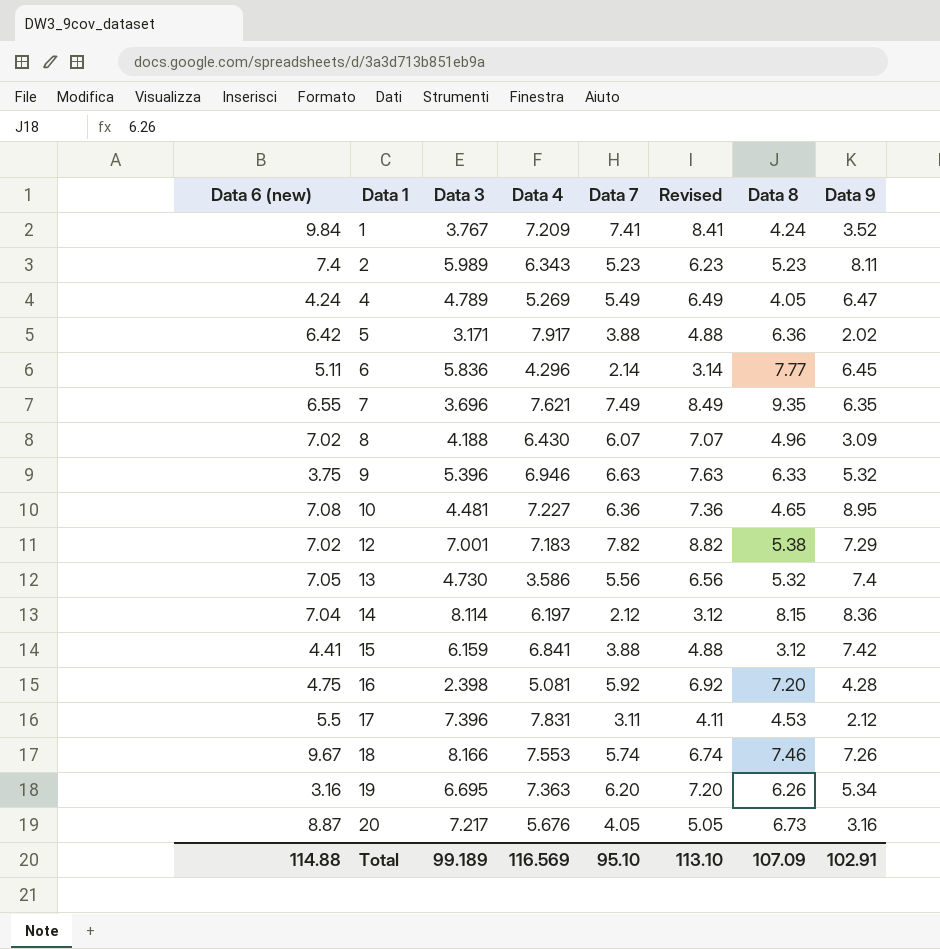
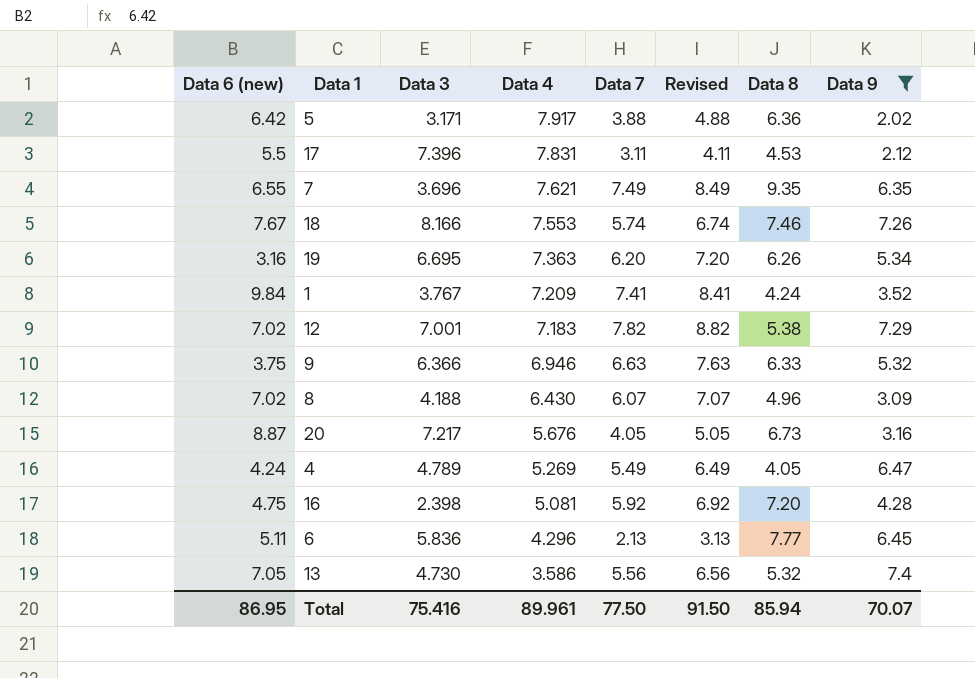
filter: none -> Data 9 <= 7.4
row order: Data 1 ascending -> Data 4 descending
18 | Data 6 (new): 9.67 -> 7.67
9 | Data 3: 5.396 -> 6.366
6 | Data 7: 2.14 -> 2.13
6 | Revised: 3.14 -> 3.13
Total | Data 6 (new): 114.88 -> 86.95
Total | Data 3: 99.189 -> 75.416
Total | Data 4: 116.569 -> 89.961
Total | Data 7: 95.10 -> 77.50
Total | Revised: 113.10 -> 91.50
Total | Data 8: 107.09 -> 85.94
Total | Data 9: 102.91 -> 70.07

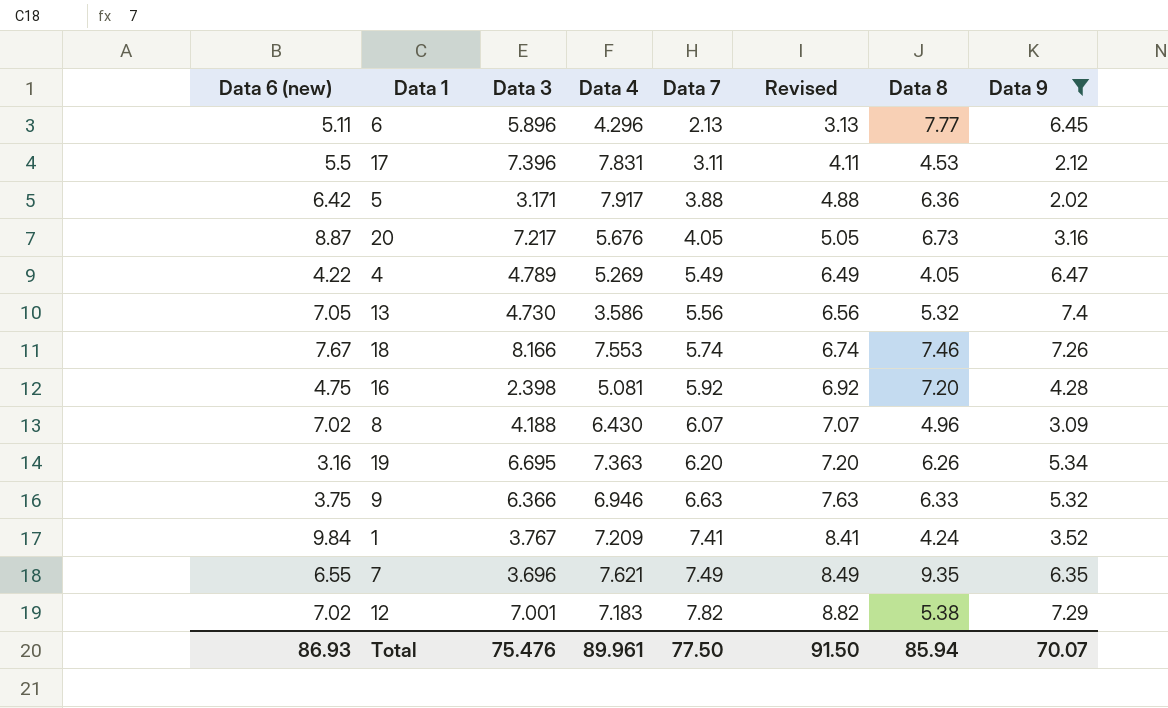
row order: Data 4 descending -> Data 7 ascending
6 | Data 3: 5.836 -> 5.896
4 | Data 6 (new): 4.24 -> 4.22
Total | Data 6 (new): 86.95 -> 86.93
Total | Data 3: 75.416 -> 75.476

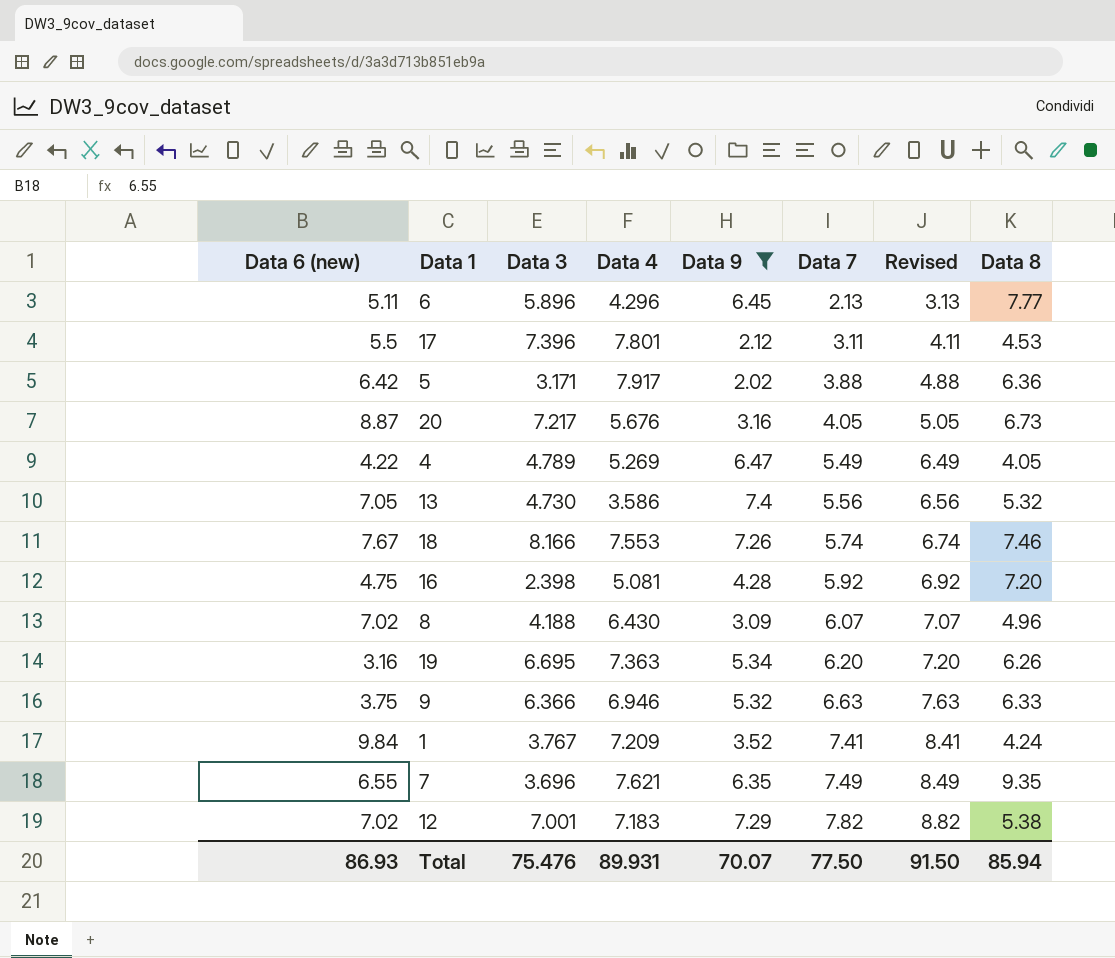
column Data 9 | position: 8 -> 5
17 | Data 4: 7.831 -> 7.801
Total | Data 4: 89.961 -> 89.931

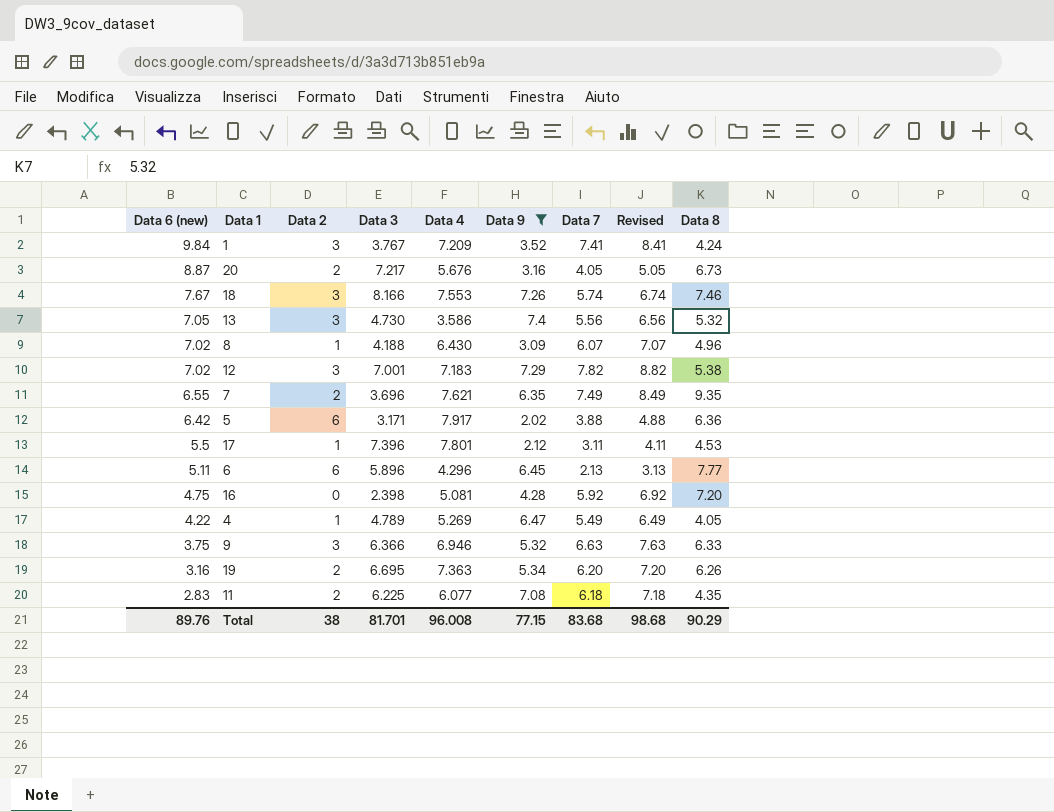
row order: Data 7 ascending -> Data 6 (new) descending
column Data 2 | position: none -> 3
row 11: none -> 2.83 | 2 | 6.225 | 6.077 | 7.08 | 6.18 | 7.18 | 4.35
Total | Data 6 (new): 86.93 -> 89.76
Total | Data 3: 75.476 -> 81.701
Total | Data 4: 89.931 -> 96.008
Total | Data 9: 70.07 -> 77.15
Total | Data 7: 77.50 -> 83.68
Total | Revised: 91.50 -> 98.68
Total | Data 8: 85.94 -> 90.29

